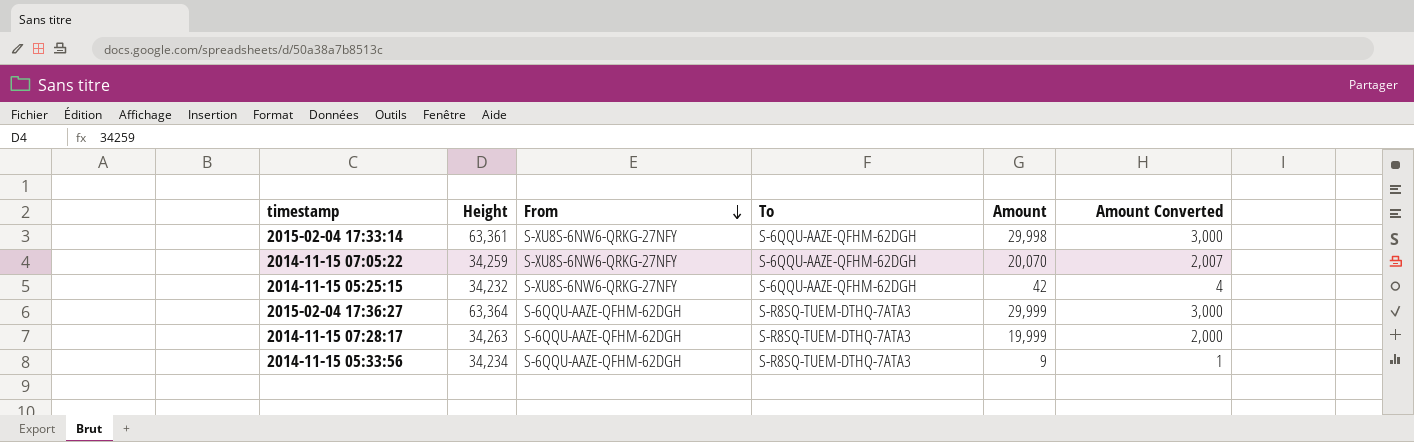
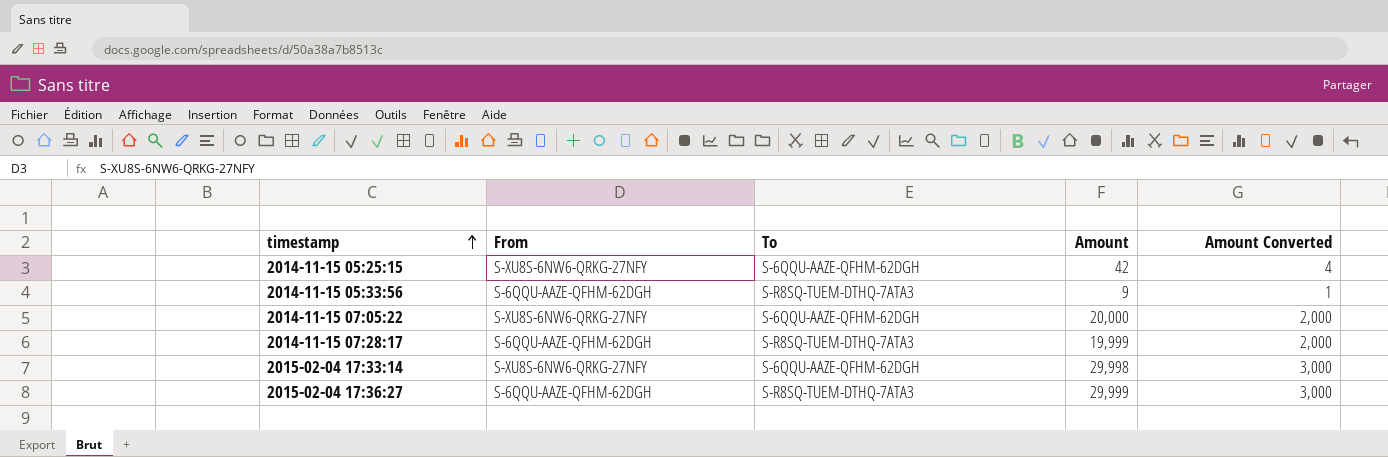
row order: From descending -> timestamp ascending
column Height | position: 2 -> none
2014-11-15 07:05:22 | Amount: 20,070 -> 20,000
2014-11-15 07:05:22 | Amount Converted: 2,007 -> 2,000

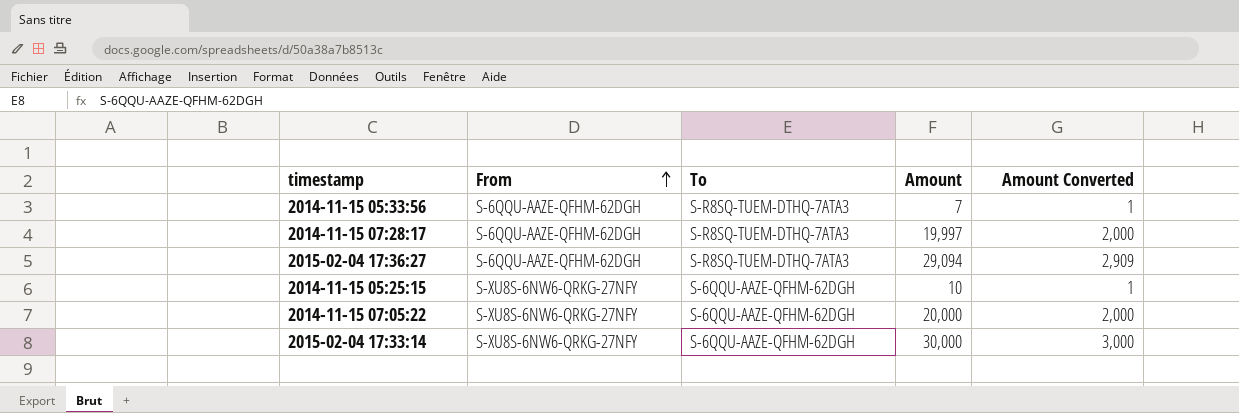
row order: timestamp ascending -> From ascending
2014-11-15 05:33:56 | Amount: 9 -> 7
2014-11-15 07:28:17 | Amount: 19,999 -> 19,997
2015-02-04 17:36:27 | Amount: 29,999 -> 29,094
2015-02-04 17:36:27 | Amount Converted: 3,000 -> 2,909
2014-11-15 05:25:15 | Amount: 42 -> 10
2014-11-15 05:25:15 | Amount Converted: 4 -> 1
2015-02-04 17:33:14 | Amount: 29,998 -> 30,000

